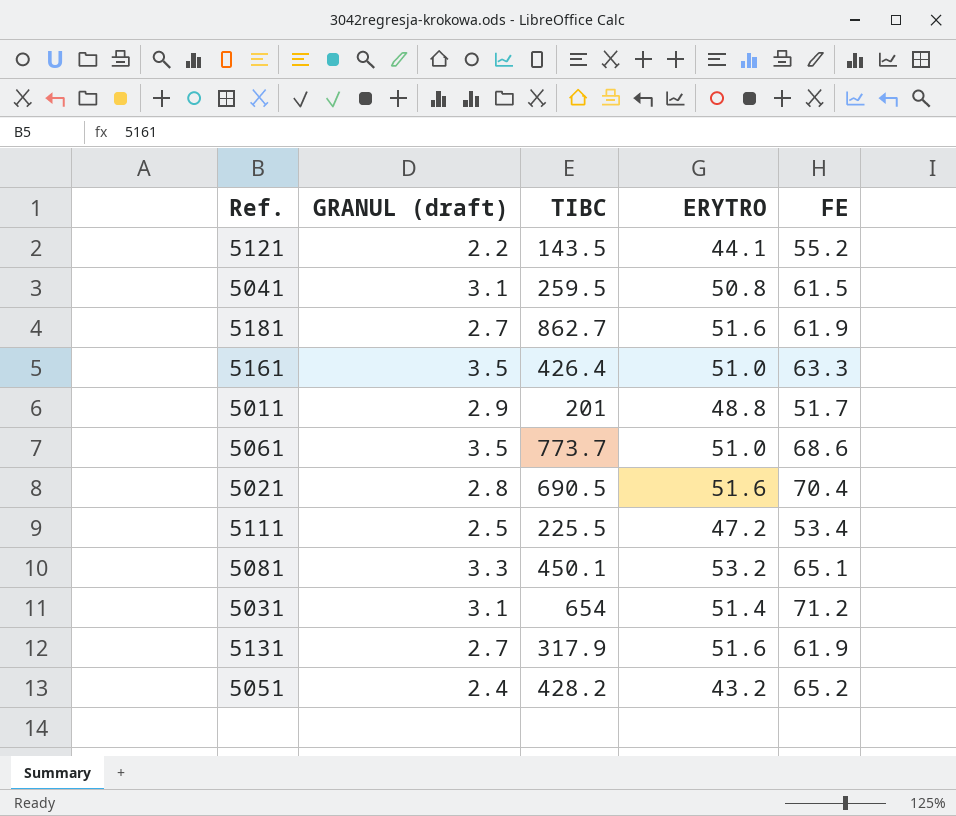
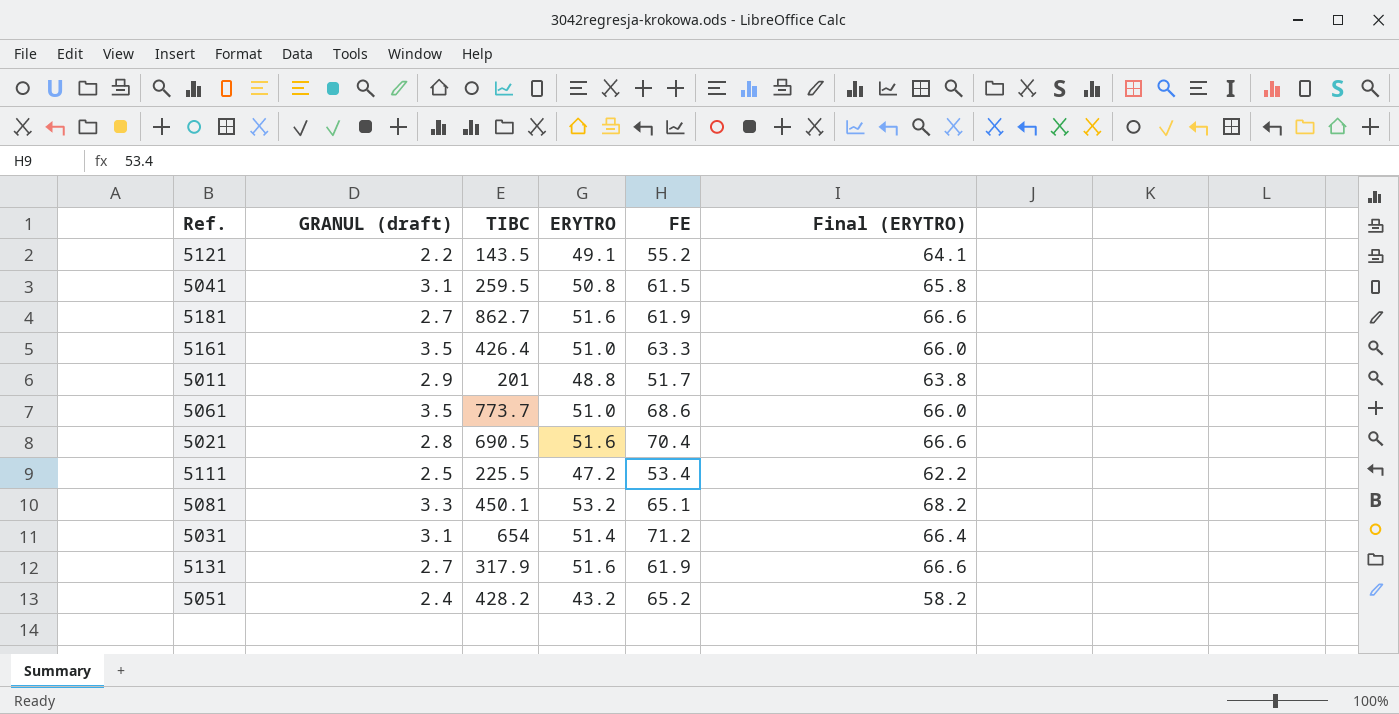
column Final (ERYTRO) | formula: none -> [ERYTRO] + 15
5121 | ERYTRO: 44.1 -> 49.1

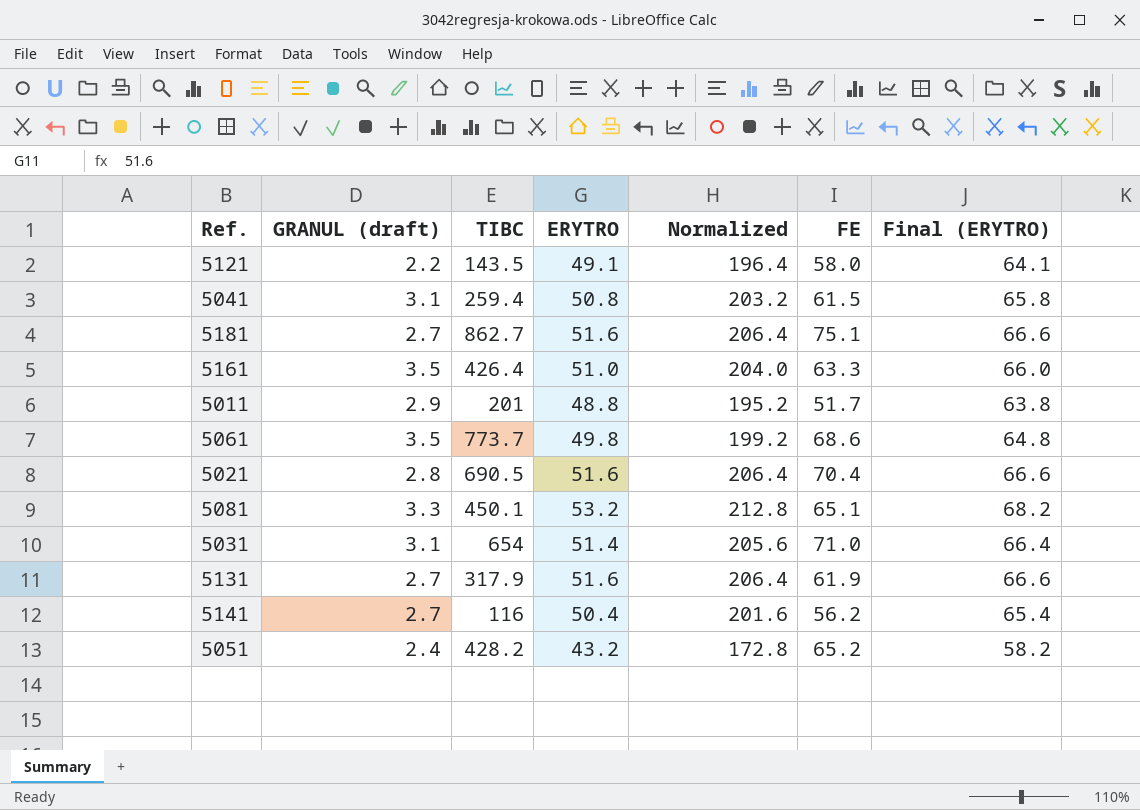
column Normalized | formula: none -> [ERYTRO] * 4
row 5111: 2.5 | 225.5 | 47.2 | 53.4 | 62.2 -> none
5121 | FE: 55.2 -> 58.0
5041 | TIBC: 259.5 -> 259.4
5181 | FE: 61.9 -> 75.1
5061 | ERYTRO: 51.0 -> 49.8
5061 | Final (ERYTRO): 66.0 -> 64.8
5031 | FE: 71.2 -> 71.0
row 5141: none -> 2.7 | 116 | 50.4 | 201.6 | 56.2 | 65.4

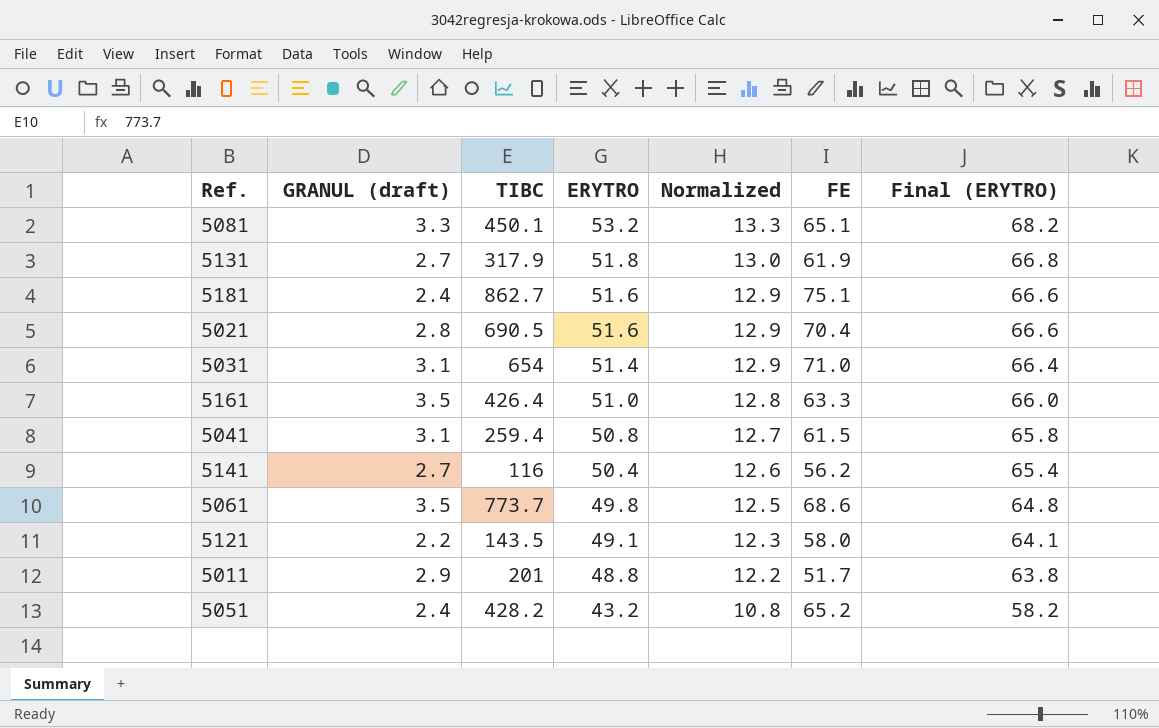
row order: none -> ERYTRO descending
column Normalized | formula: [ERYTRO] * 4 -> [ERYTRO] * 0.25
5131 | ERYTRO: 51.6 -> 51.8
5131 | Final (ERYTRO): 66.6 -> 66.8
5181 | GRANUL (draft): 2.7 -> 2.4

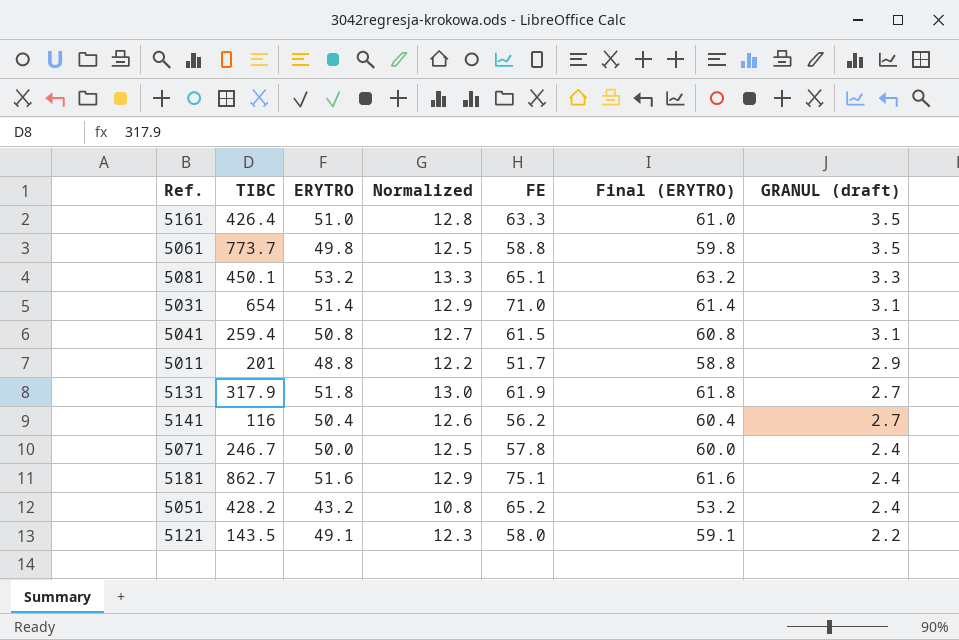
row order: ERYTRO descending -> GRANUL (draft) descending
column Final (ERYTRO) | formula: [ERYTRO] + 15 -> [ERYTRO] + 10
column GRANUL (draft) | position: 2 -> 7
row 5021: 2.8 | 690.5 | 51.6 | 12.9 | 70.4 | 66.6 -> none
5061 | FE: 68.6 -> 58.8
row 5071: none -> 246.7 | 50.0 | 12.5 | 57.8 | 60.0 | 2.4

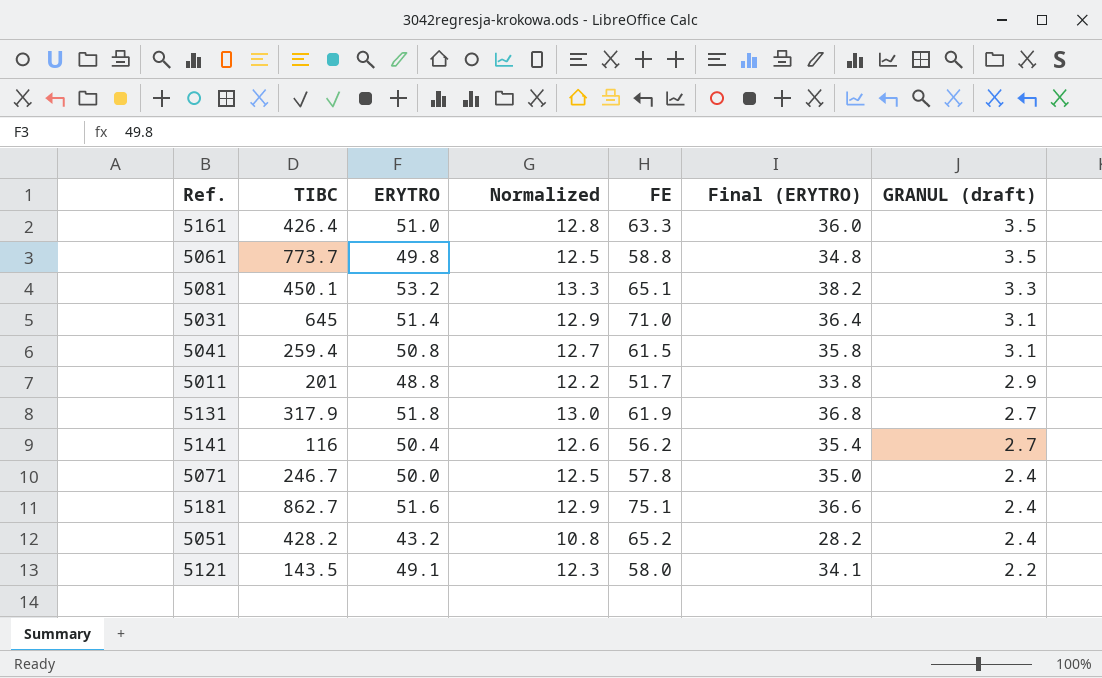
column Final (ERYTRO) | formula: [ERYTRO] + 10 -> [ERYTRO] - 15
5031 | TIBC: 654 -> 645

